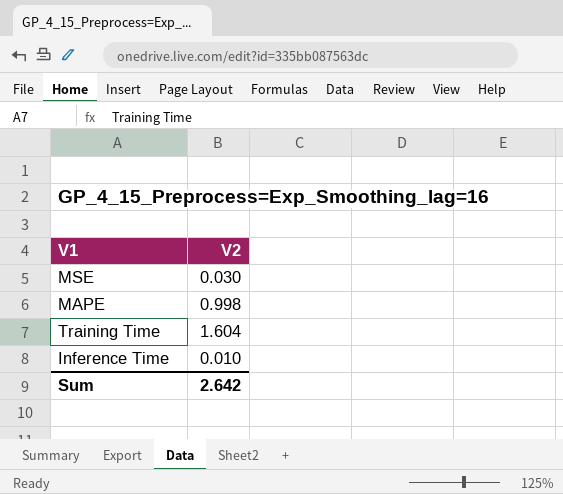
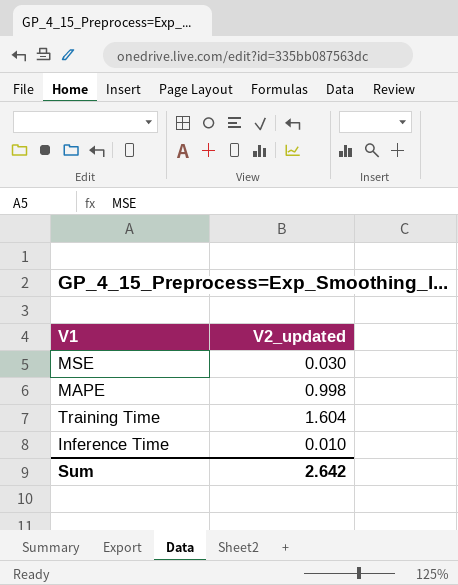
column name: V2 -> V2_updated

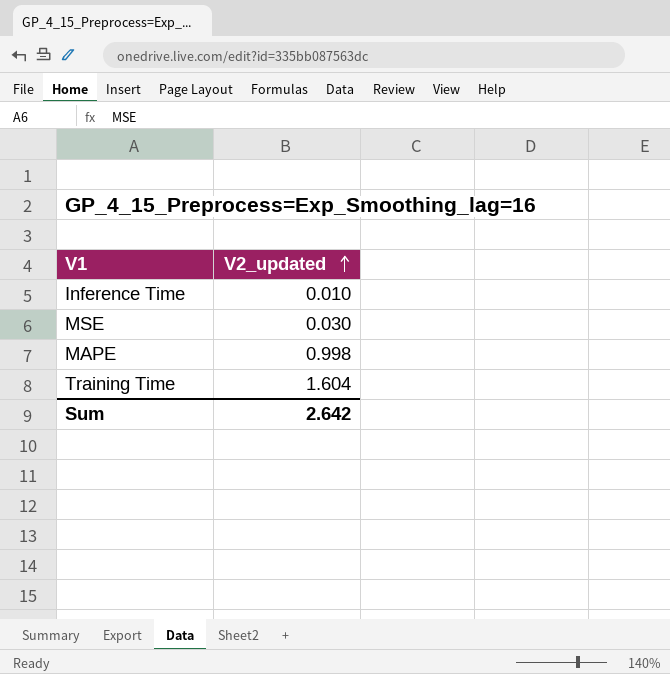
row order: none -> V2_updated ascending

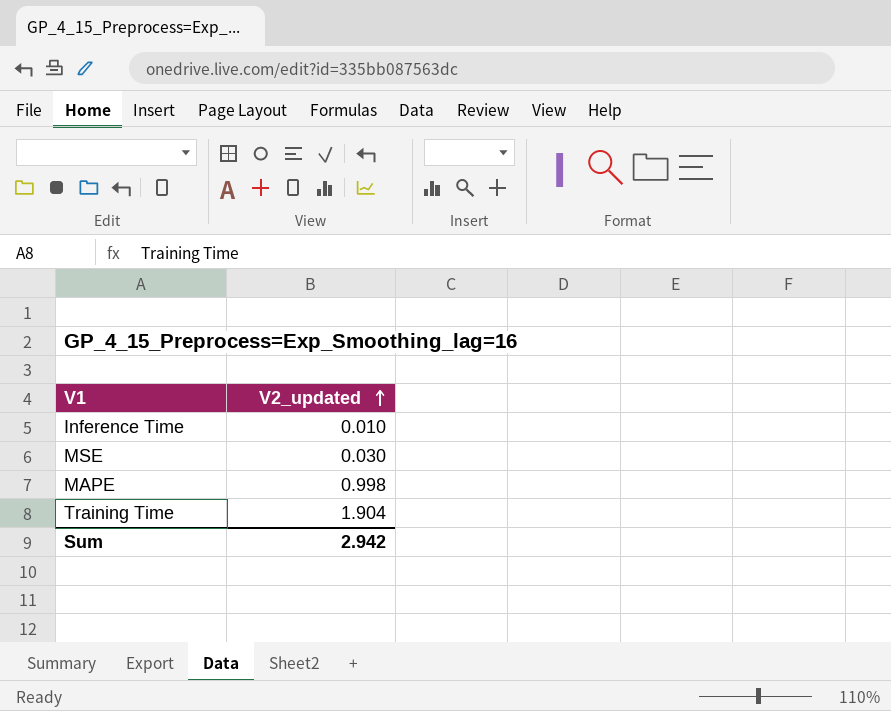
Training Time | V2_updated: 1.604 -> 1.904
Sum | V2_updated: 2.642 -> 2.942

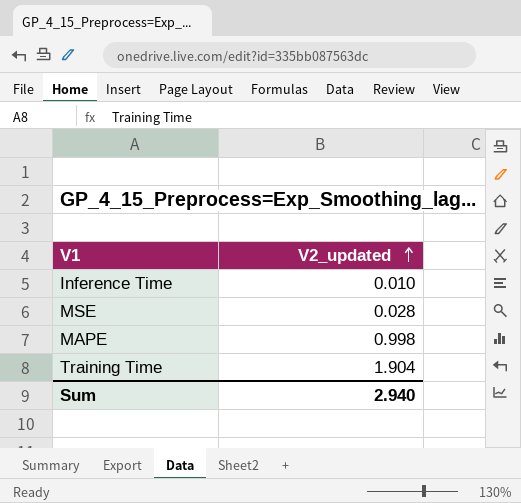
MSE | V2_updated: 0.030 -> 0.028
Sum | V2_updated: 2.942 -> 2.940

